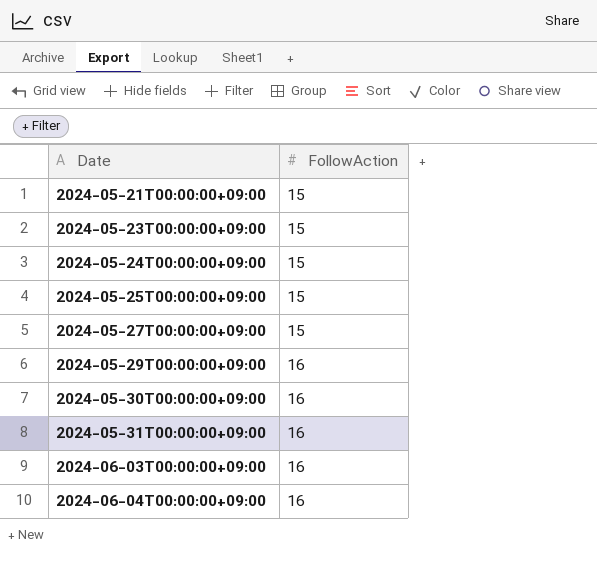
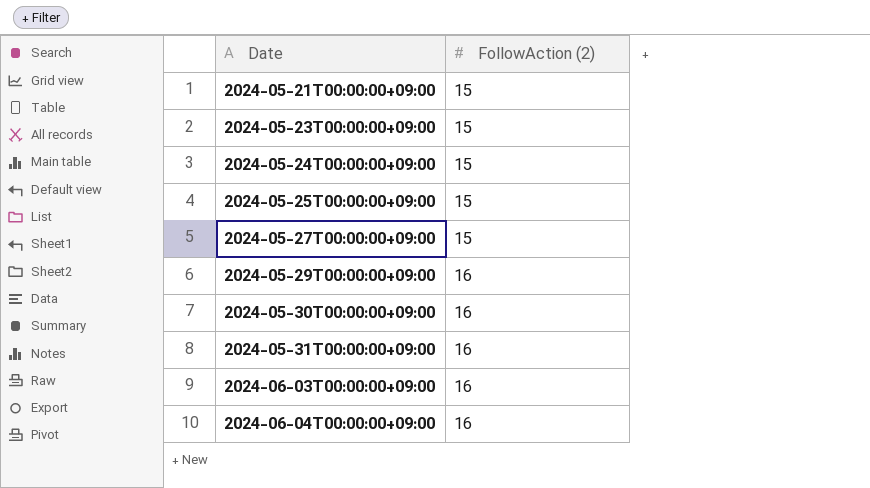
column name: FollowAction -> FollowAction (2)

